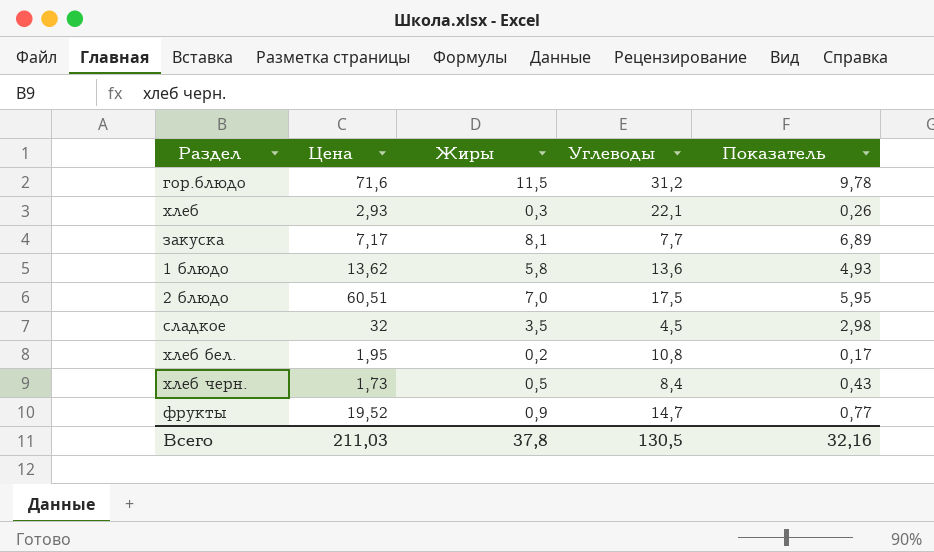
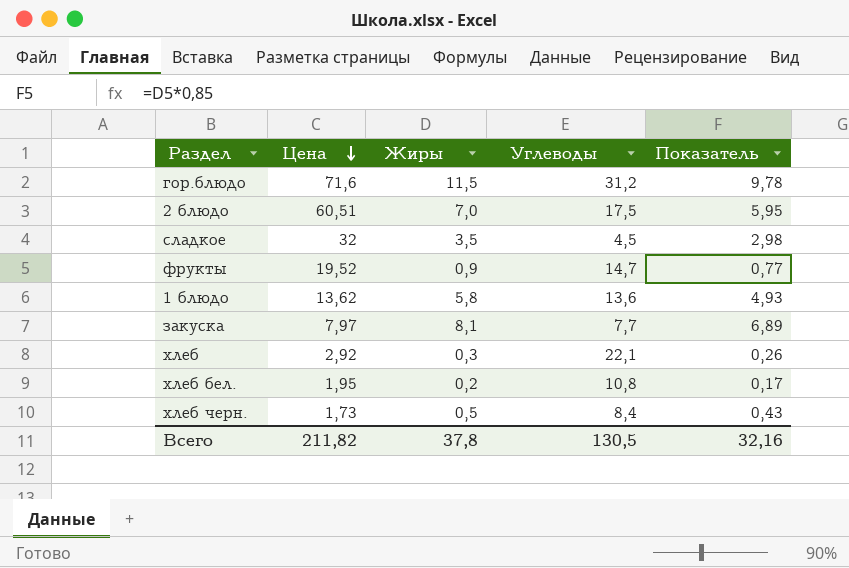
row order: none -> Цена descending
закуска | Цена: 7,17 -> 7,97
хлеб | Цена: 2,93 -> 2,92
Всего | Цена: 211,03 -> 211,82

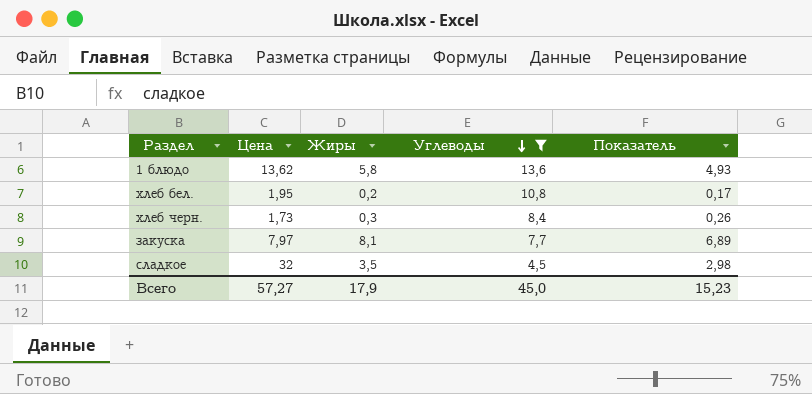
filter: none -> Углеводы <= 13,6
row order: Цена descending -> Углеводы descending
хлеб черн. | Жиры: 0,5 -> 0,3
хлеб черн. | Показатель: 0,43 -> 0,26
Всего | Цена: 211,82 -> 57,27
Всего | Жиры: 37,8 -> 17,9
Всего | Углеводы: 130,5 -> 45,0
Всего | Показатель: 32,16 -> 15,23

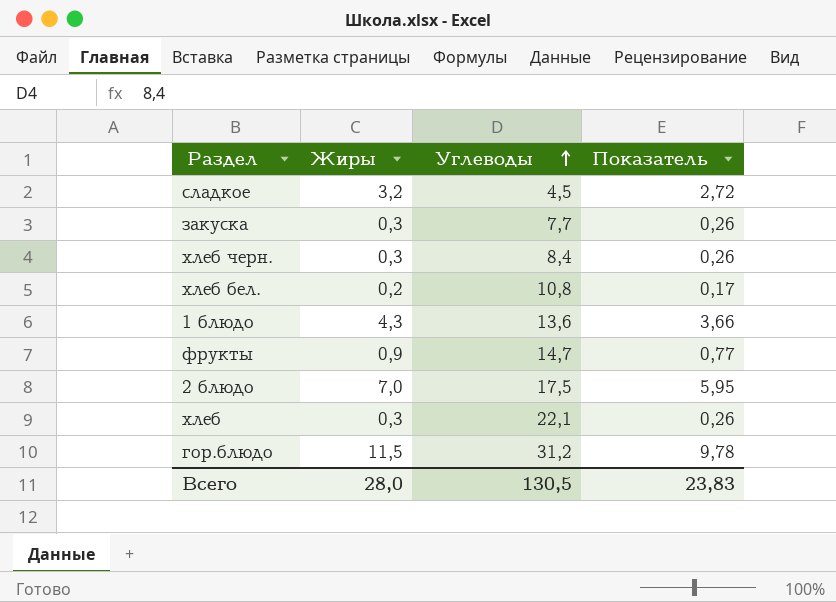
filter: Углеводы <= 13,6 -> none
row order: Углеводы descending -> Углеводы ascending
column Цена | position: 2 -> none
сладкое | Жиры: 3,5 -> 3,2
сладкое | Показатель: 2,98 -> 2,72
закуска | Жиры: 8,1 -> 0,3
закуска | Показатель: 6,89 -> 0,26
1 блюдо | Жиры: 5,8 -> 4,3
1 блюдо | Показатель: 4,93 -> 3,66
Всего | Жиры: 17,9 -> 28,0
Всего | Углеводы: 45,0 -> 130,5
Всего | Показатель: 15,23 -> 23,83

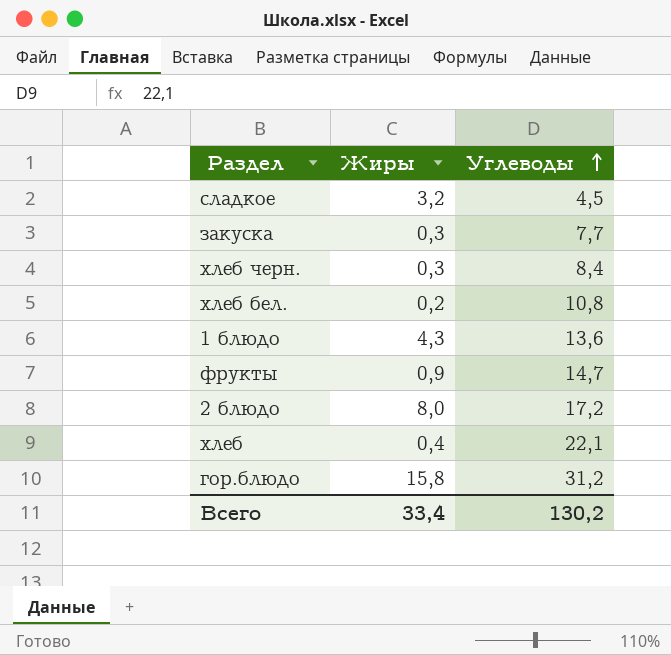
column Показатель | formula: [Жиры] * 0,85 -> none
2 блюдо | Жиры: 7,0 -> 8,0
2 блюдо | Углеводы: 17,5 -> 17,2
хлеб | Жиры: 0,3 -> 0,4
гор.блюдо | Жиры: 11,5 -> 15,8
Всего | Жиры: 28,0 -> 33,4
Всего | Углеводы: 130,5 -> 130,2

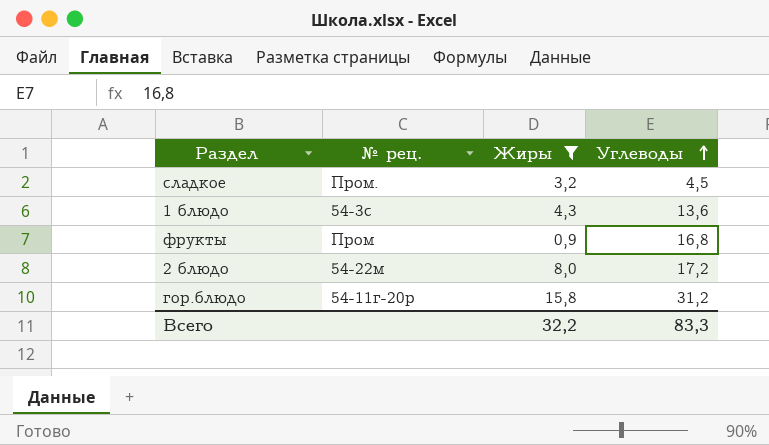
filter: none -> Жиры >= 0,9
column № рец. | position: none -> 2
фрукты | Углеводы: 14,7 -> 16,8
Всего | Жиры: 33,4 -> 32,2
Всего | Углеводы: 130,2 -> 83,3

